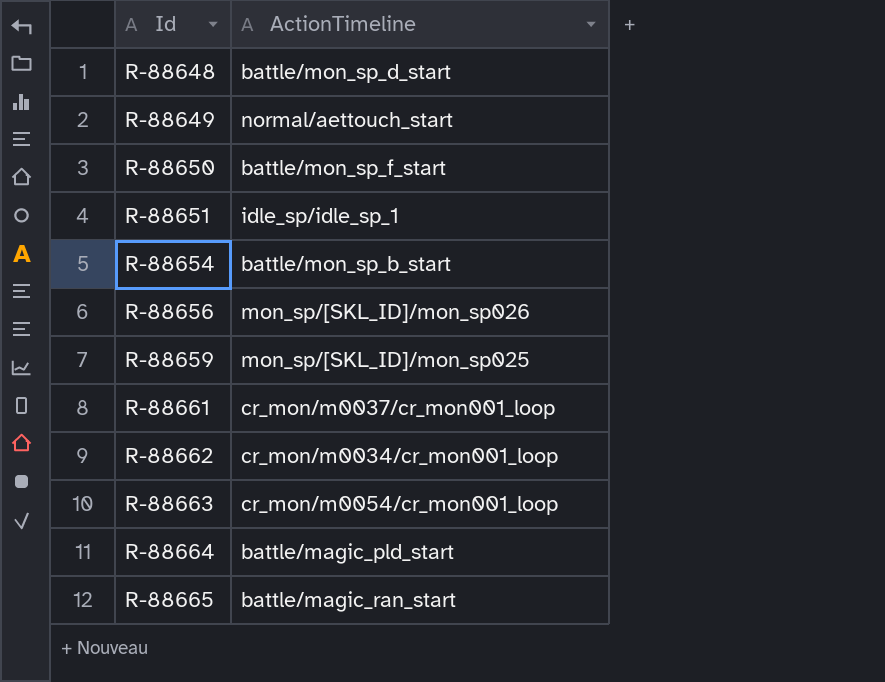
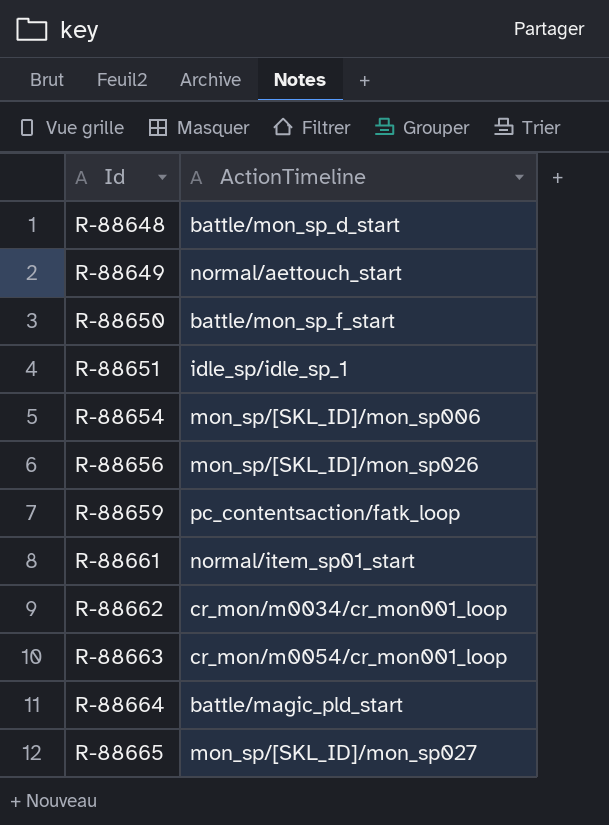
R-88654 | ActionTimeline: battle/mon_sp_b_start -> mon_sp/[SKL_ID]/mon_sp006
R-88659 | ActionTimeline: mon_sp/[SKL_ID]/mon_sp025 -> pc_contentsaction/fatk_loop
R-88661 | ActionTimeline: cr_mon/m0037/cr_mon001_loop -> normal/item_sp01_start
R-88665 | ActionTimeline: battle/magic_ran_start -> mon_sp/[SKL_ID]/mon_sp027

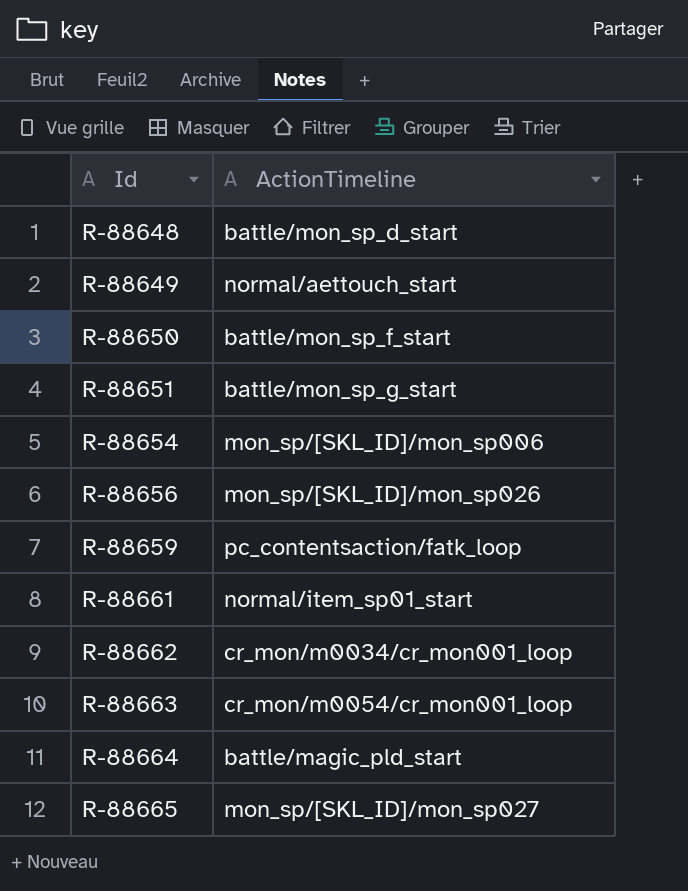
R-88651 | ActionTimeline: idle_sp/idle_sp_1 -> battle/mon_sp_g_start

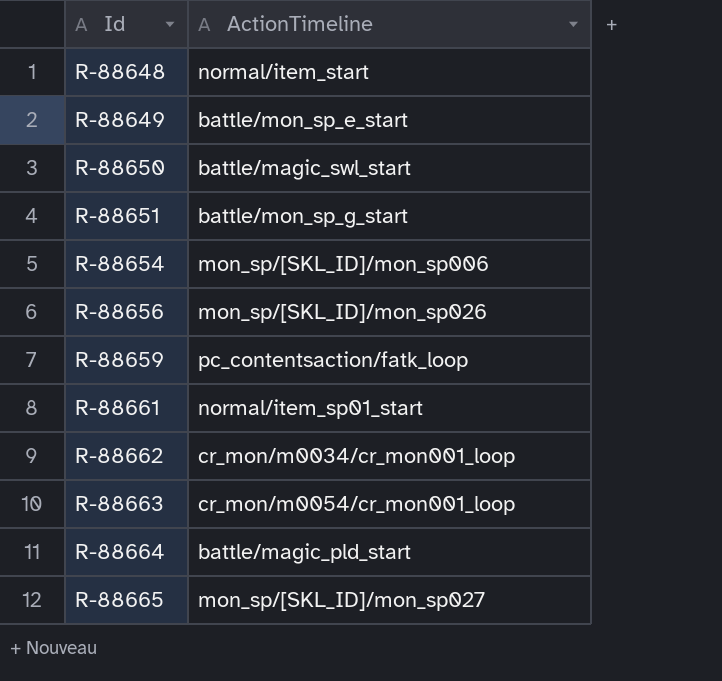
R-88648 | ActionTimeline: battle/mon_sp_d_start -> normal/item_start
R-88649 | ActionTimeline: normal/aettouch_start -> battle/mon_sp_e_start
R-88650 | ActionTimeline: battle/mon_sp_f_start -> battle/magic_swl_start

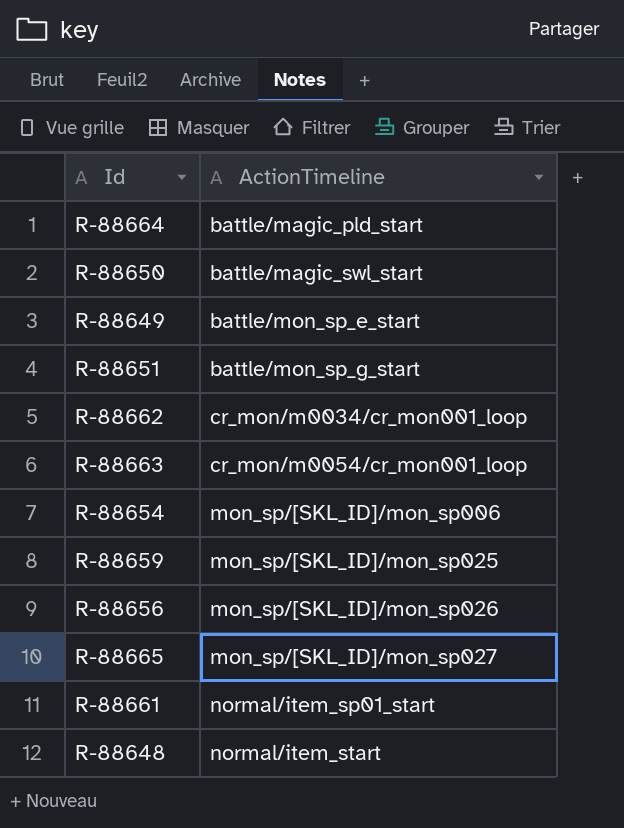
row order: Id ascending -> ActionTimeline ascending
R-88659 | ActionTimeline: pc_contentsaction/fatk_loop -> mon_sp/[SKL_ID]/mon_sp025

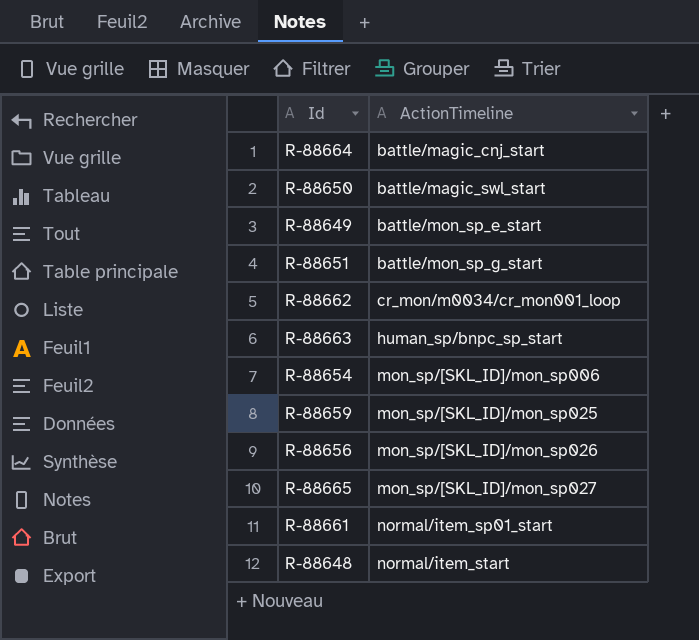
R-88664 | ActionTimeline: battle/magic_pld_start -> battle/magic_cnj_start
R-88663 | ActionTimeline: cr_mon/m0054/cr_mon001_loop -> human_sp/bnpc_sp_start

